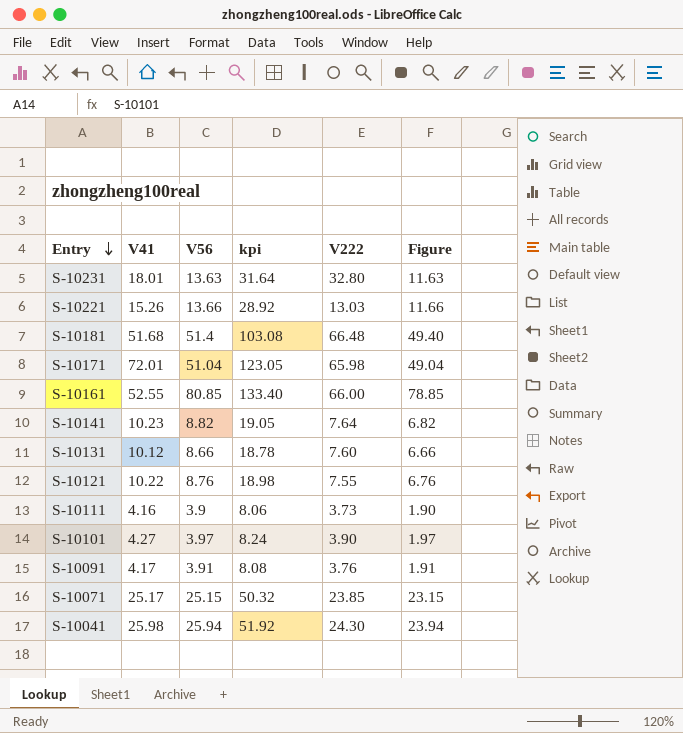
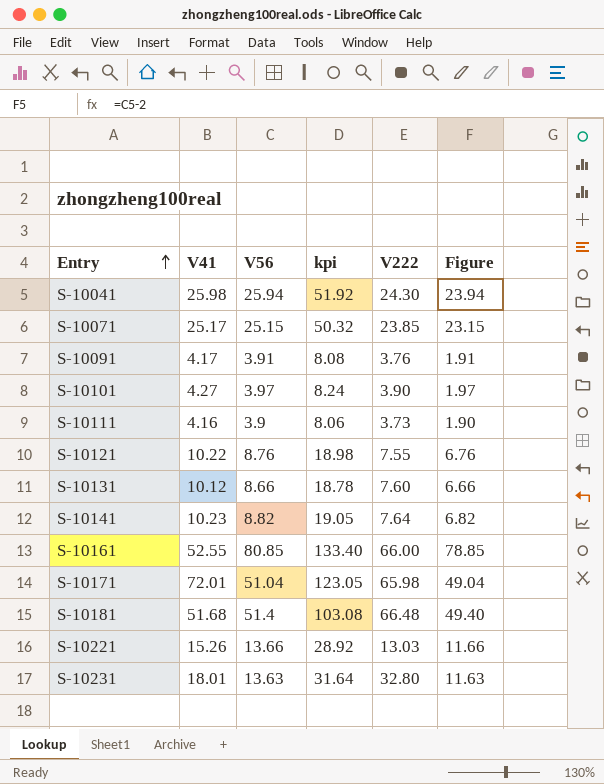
row order: Entry descending -> Entry ascending

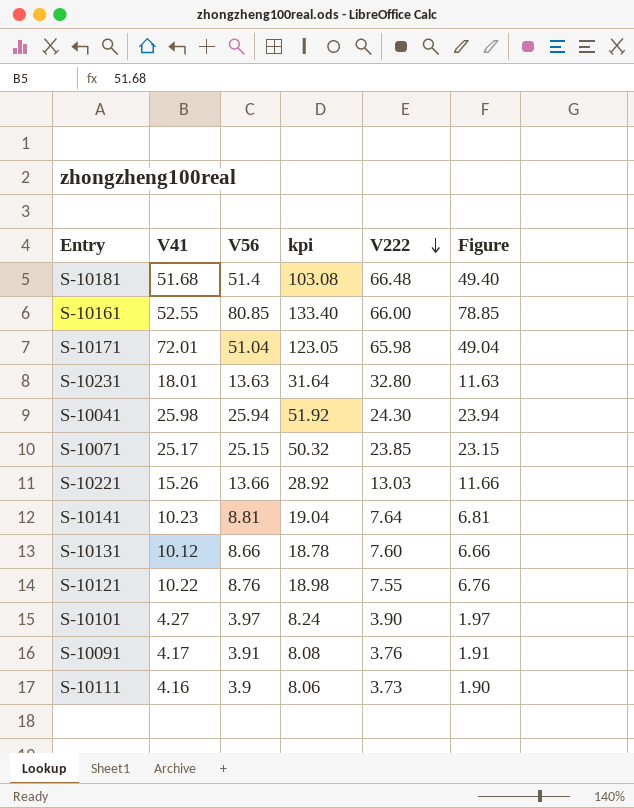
row order: Entry ascending -> V222 descending
S-10141 | V56: 8.82 -> 8.81
S-10141 | kpi: 19.05 -> 19.04
S-10141 | Figure: 6.82 -> 6.81

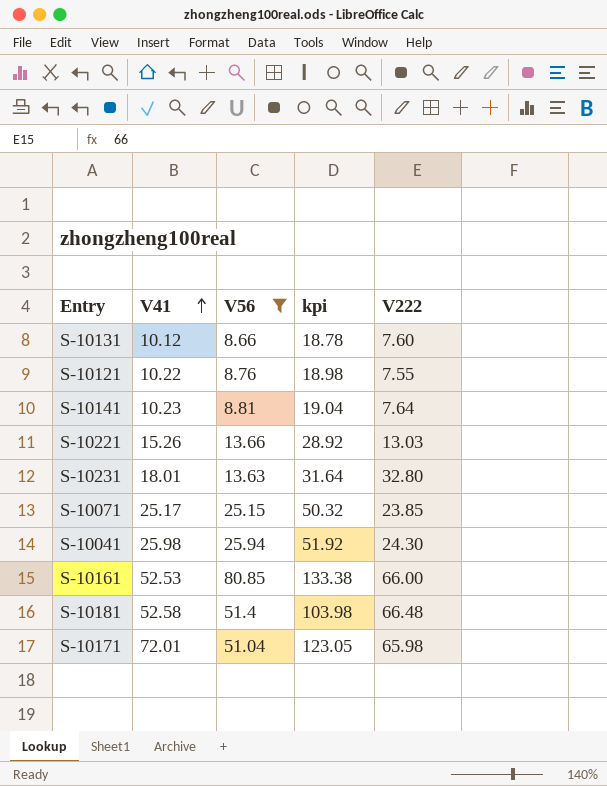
filter: none -> V56 >= 8.66
row order: V222 descending -> V41 ascending
column Figure | formula: [V56] - 2 -> none
S-10161 | V41: 52.55 -> 52.53
S-10161 | kpi: 133.40 -> 133.38
S-10181 | V41: 51.68 -> 52.58
S-10181 | kpi: 103.08 -> 103.98

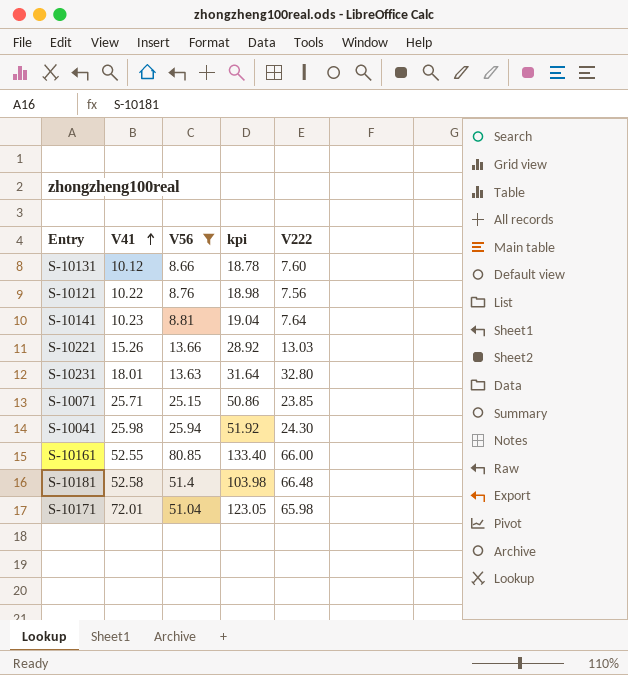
S-10121 | V222: 7.55 -> 7.56
S-10071 | V41: 25.17 -> 25.71
S-10071 | kpi: 50.32 -> 50.86
S-10161 | V41: 52.53 -> 52.55
S-10161 | kpi: 133.38 -> 133.40

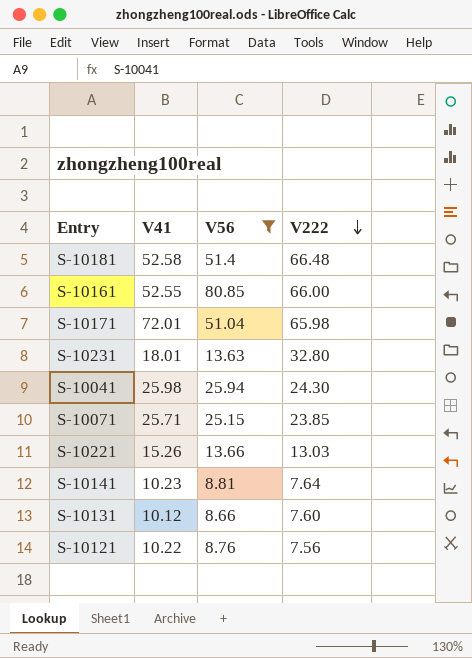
row order: V41 ascending -> V222 descending
column kpi | formula: [V41] + [V56] -> none

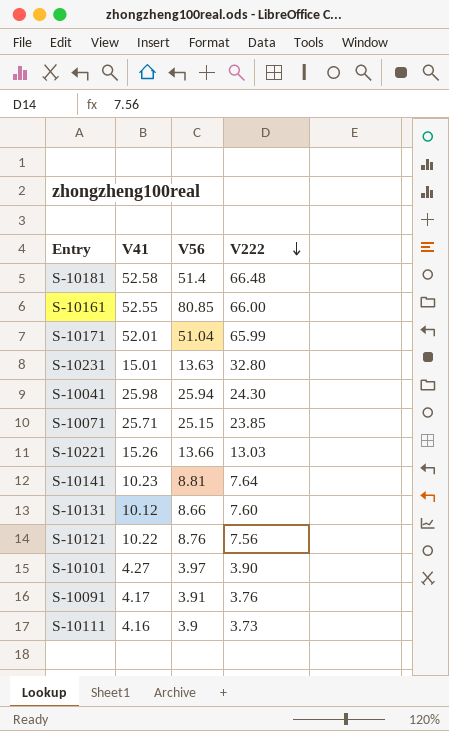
filter: V56 >= 8.66 -> none
S-10171 | V41: 72.01 -> 52.01
S-10171 | V222: 65.98 -> 65.99
S-10231 | V41: 18.01 -> 15.01

